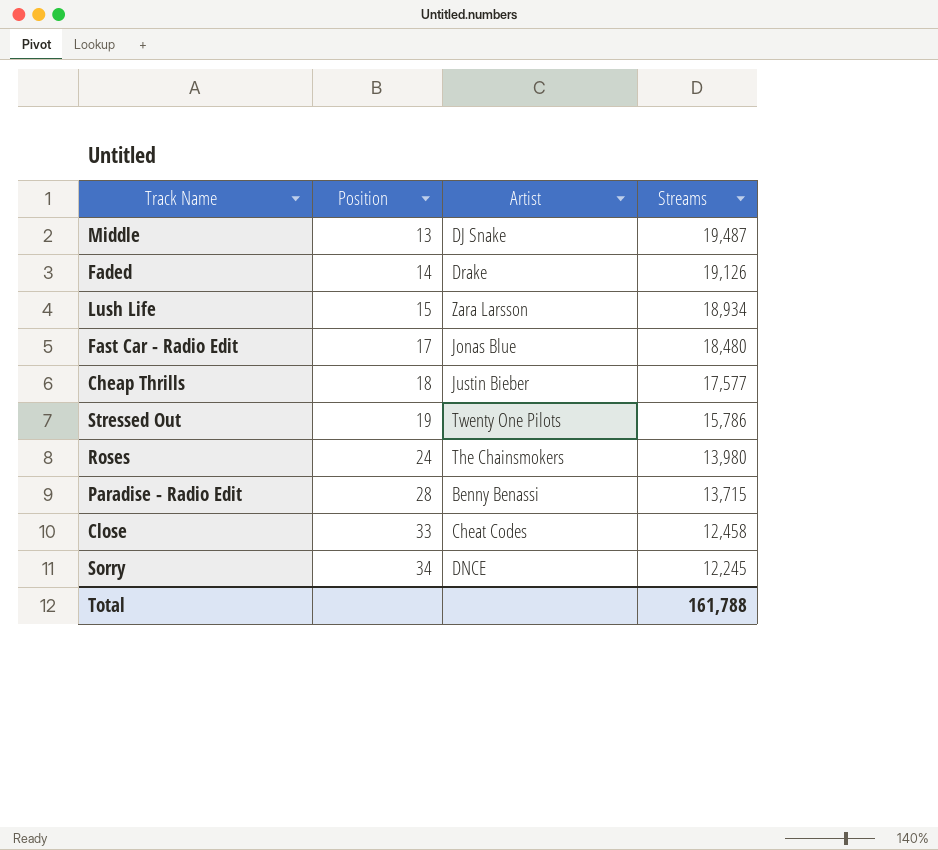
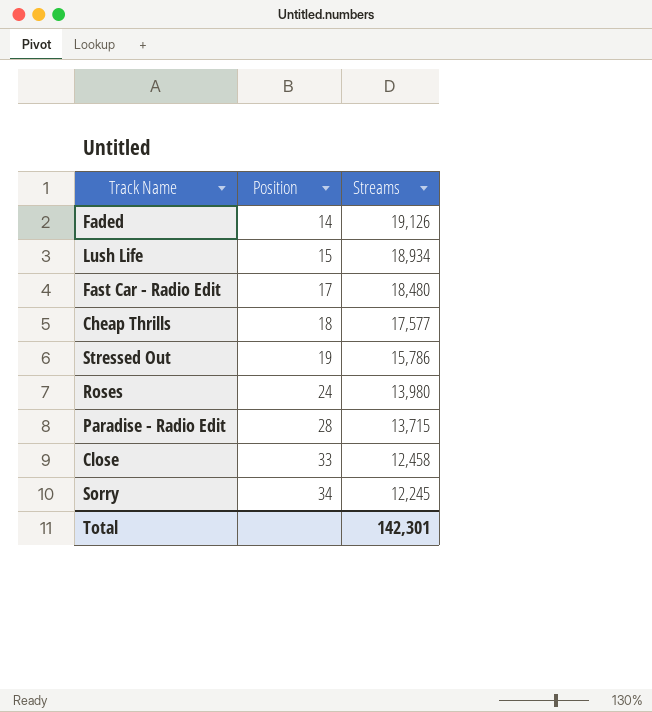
column Artist | position: 3 -> none
row Middle: 13 | DJ Snake | 19,487 -> none
Total | Streams: 161,788 -> 142,301

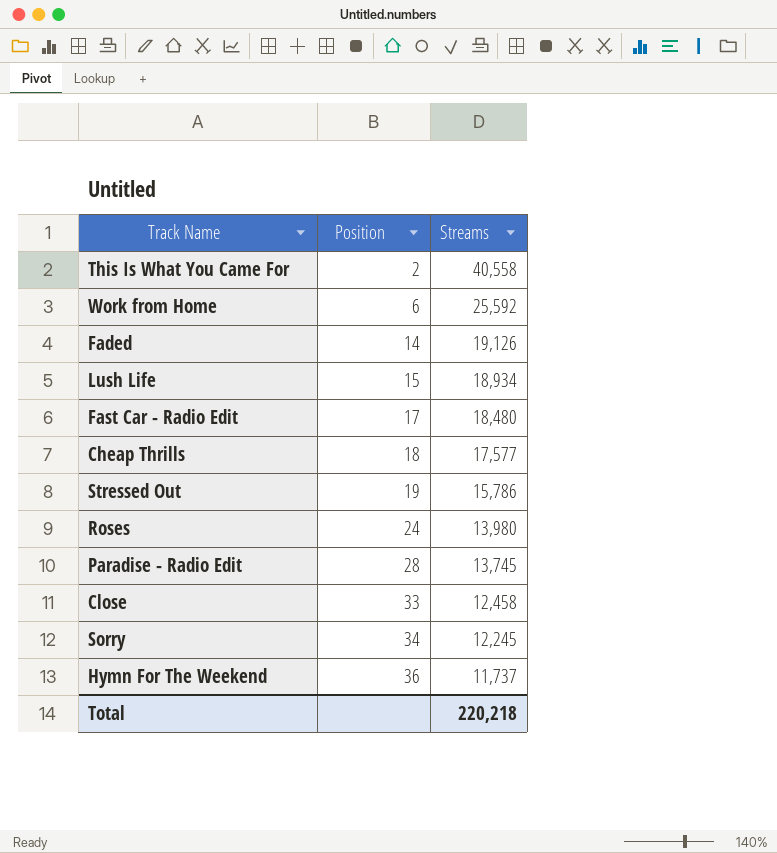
row This Is What You Came For: none -> 2 | 40,558
row Work from Home: none -> 6 | 25,592
Paradise - Radio Edit | Streams: 13,715 -> 13,745
row Hymn For The Weekend: none -> 36 | 11,737
Total | Streams: 142,301 -> 220,218

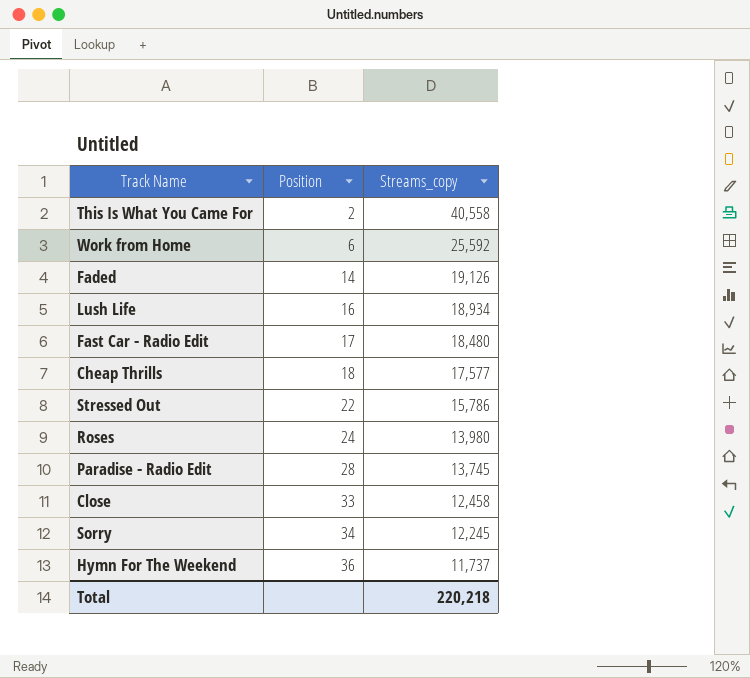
column name: Streams -> Streams_copy
Lush Life | Position: 15 -> 16
Stressed Out | Position: 19 -> 22

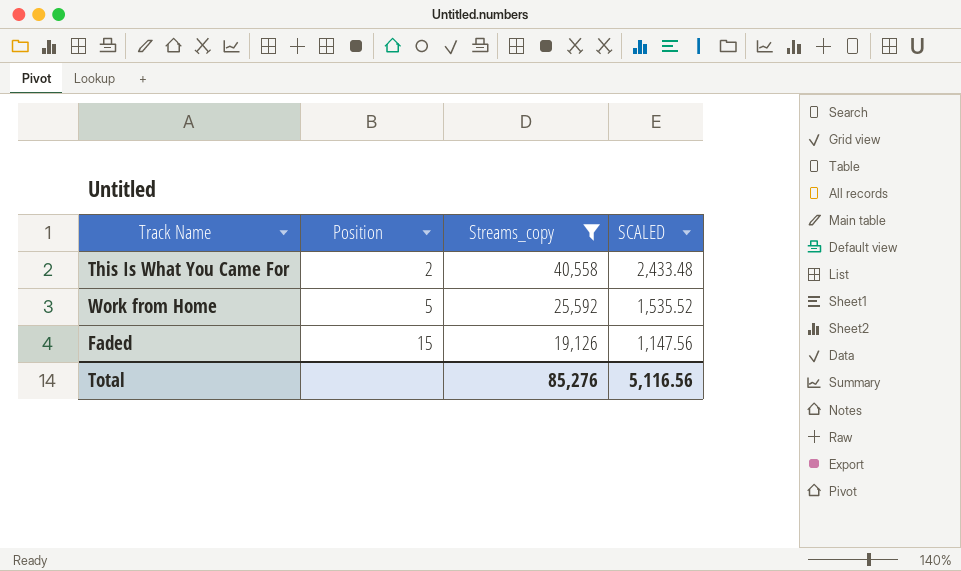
filter: none -> Streams_copy >= 19,126
column SCALED | formula: none -> [Streams_copy] * 0.06
Work from Home | Position: 6 -> 5
Faded | Position: 14 -> 15
Total | Streams_copy: 220,218 -> 85,276

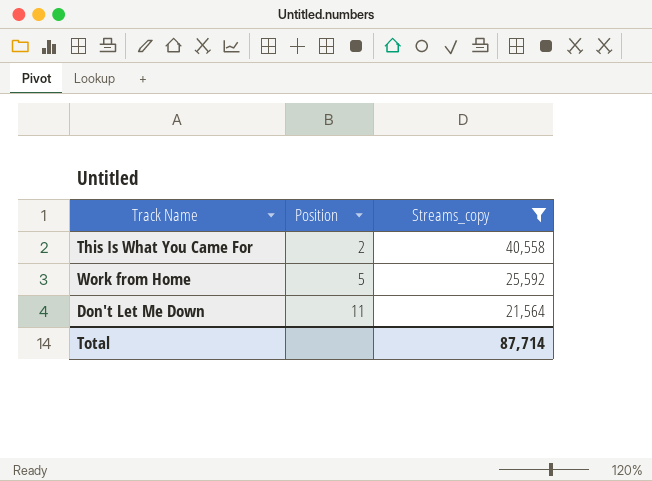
column SCALED | formula: [Streams_copy] * 0.06 -> none
row Faded: 15 | 19,126 | 1,147.56 -> none
row Don't Let Me Down: none -> 11 | 21,564
Total | Streams_copy: 85,276 -> 87,714

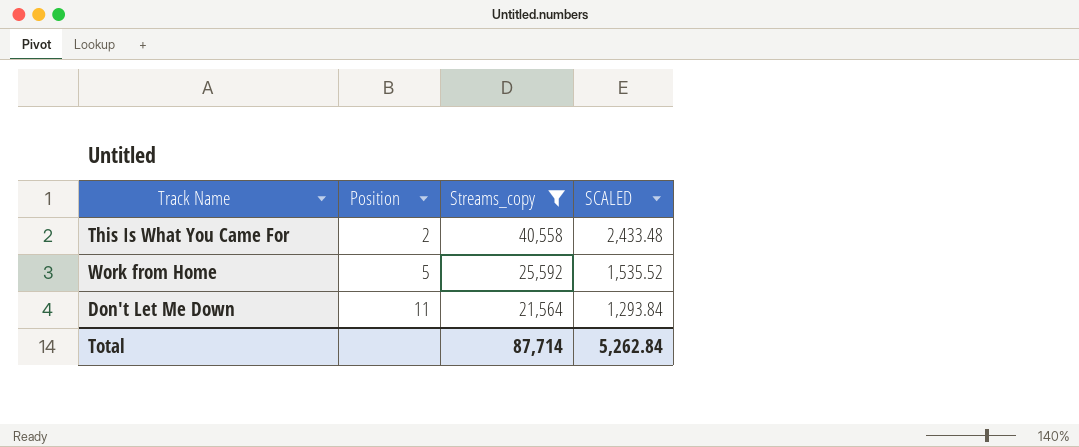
column SCALED | formula: none -> [Streams_copy] * 0.06

